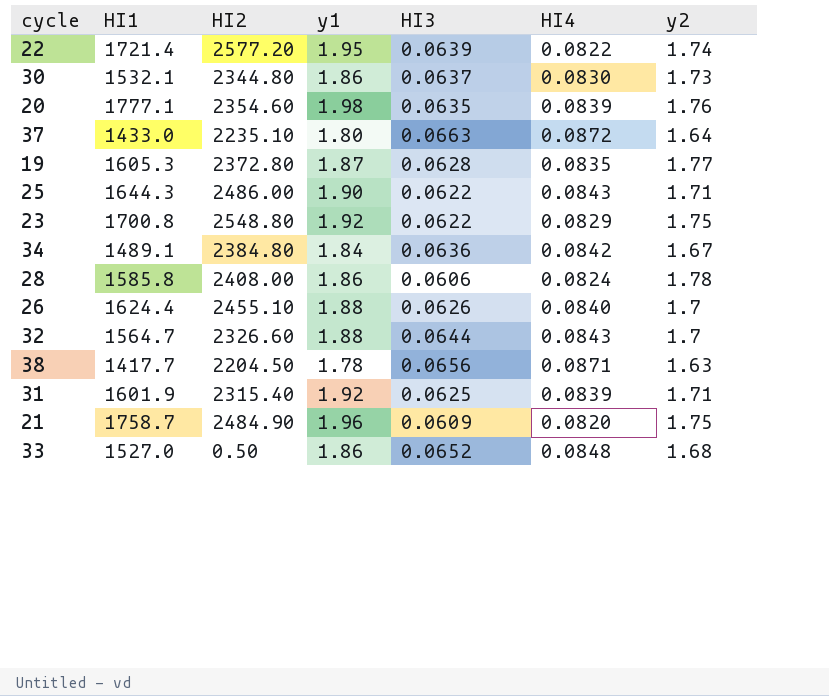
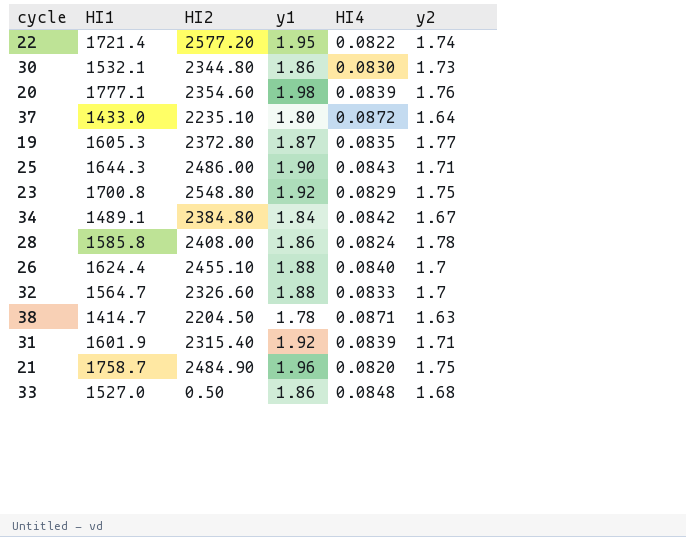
column HI3 | position: 5 -> none
32 | HI4: 0.0843 -> 0.0833
38 | HI1: 1417.7 -> 1414.7

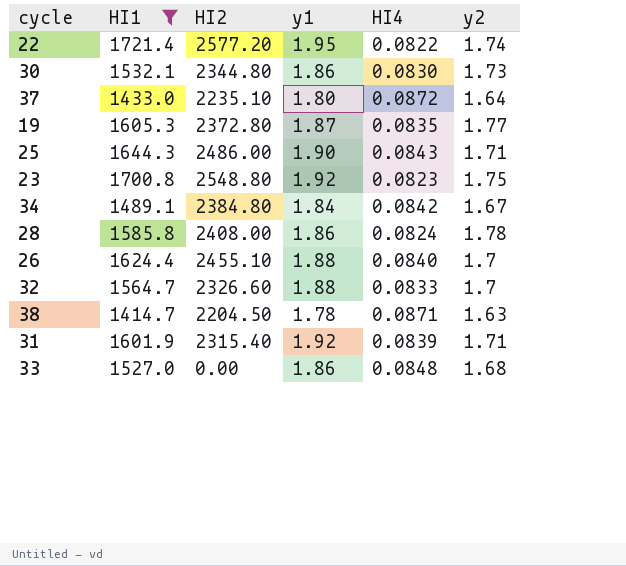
filter: none -> HI1 <= 1721.4
23 | HI4: 0.0829 -> 0.0823
33 | HI2: 0.50 -> 0.00

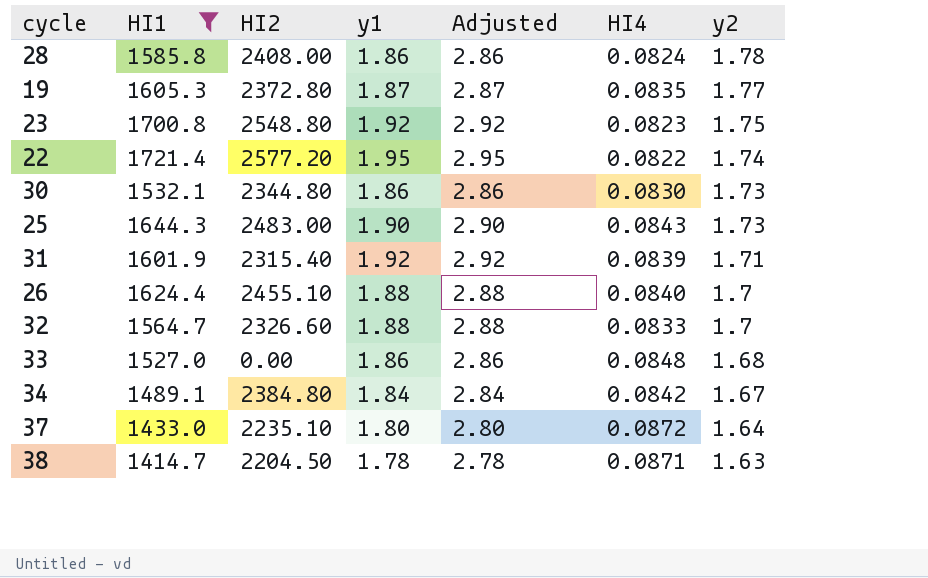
row order: none -> y2 descending
column Adjusted | formula: none -> [y1] + 1
25 | HI2: 2486.00 -> 2483.00
25 | y2: 1.71 -> 1.73

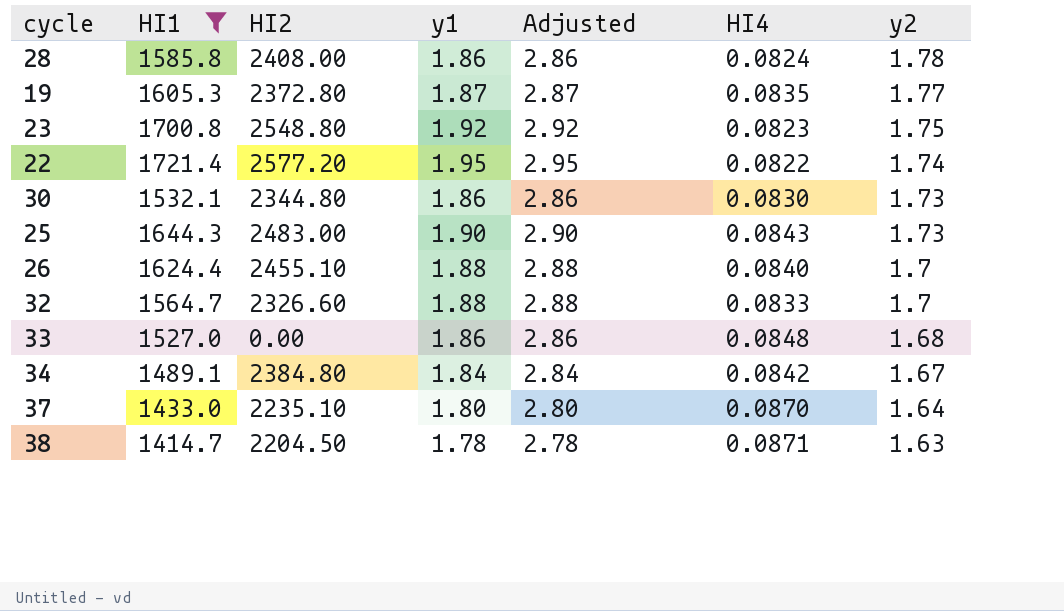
row 31: 1601.9 | 2315.40 | 1.92 | 2.92 | 0.0839 | 1.71 -> none
37 | HI4: 0.0872 -> 0.0870

